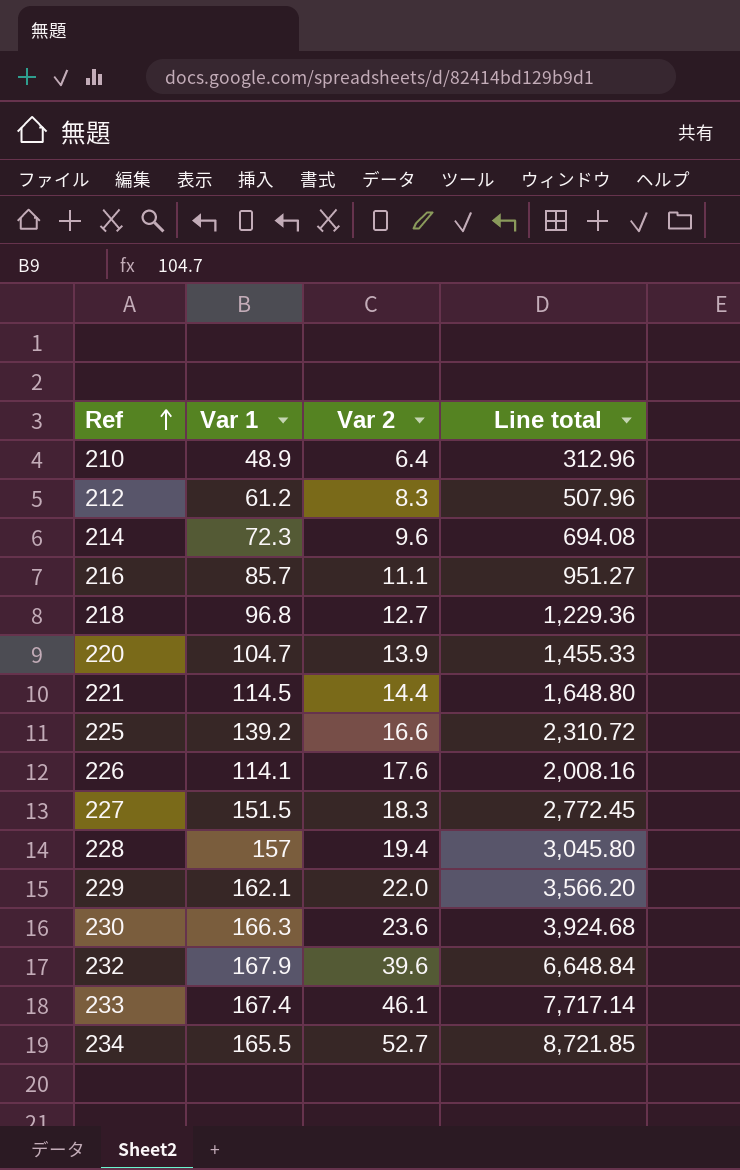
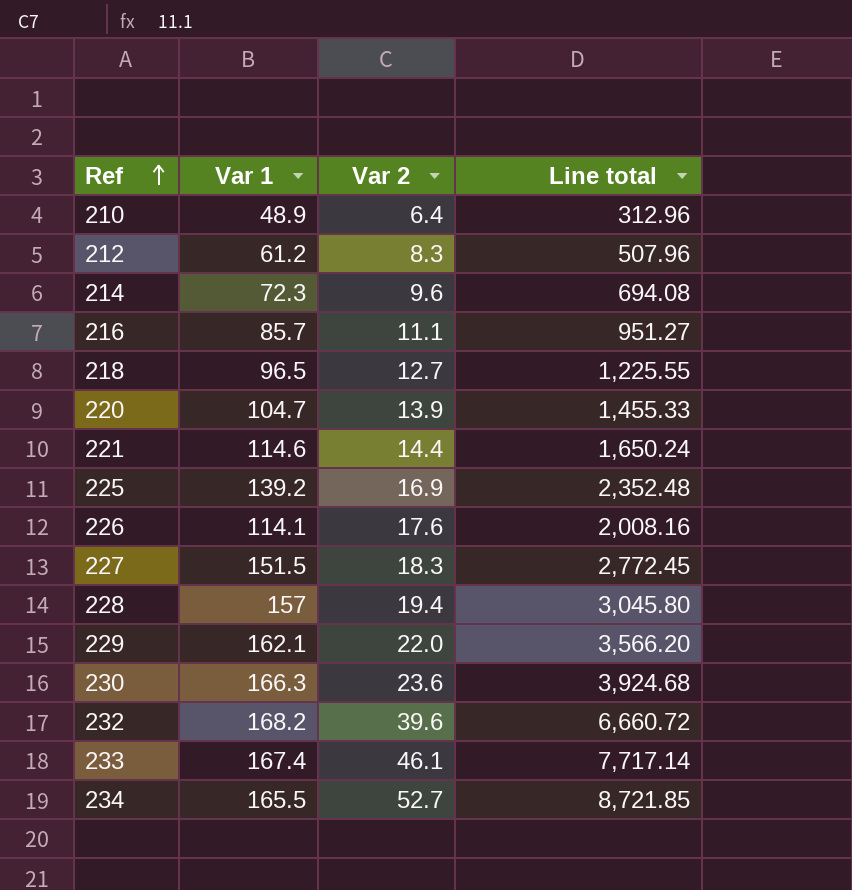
218 | Var 1: 96.8 -> 96.5
218 | Line total: 1,229.36 -> 1,225.55
221 | Var 1: 114.5 -> 114.6
221 | Line total: 1,648.80 -> 1,650.24
225 | Var 2: 16.6 -> 16.9
225 | Line total: 2,310.72 -> 2,352.48
232 | Var 1: 167.9 -> 168.2
232 | Line total: 6,648.84 -> 6,660.72

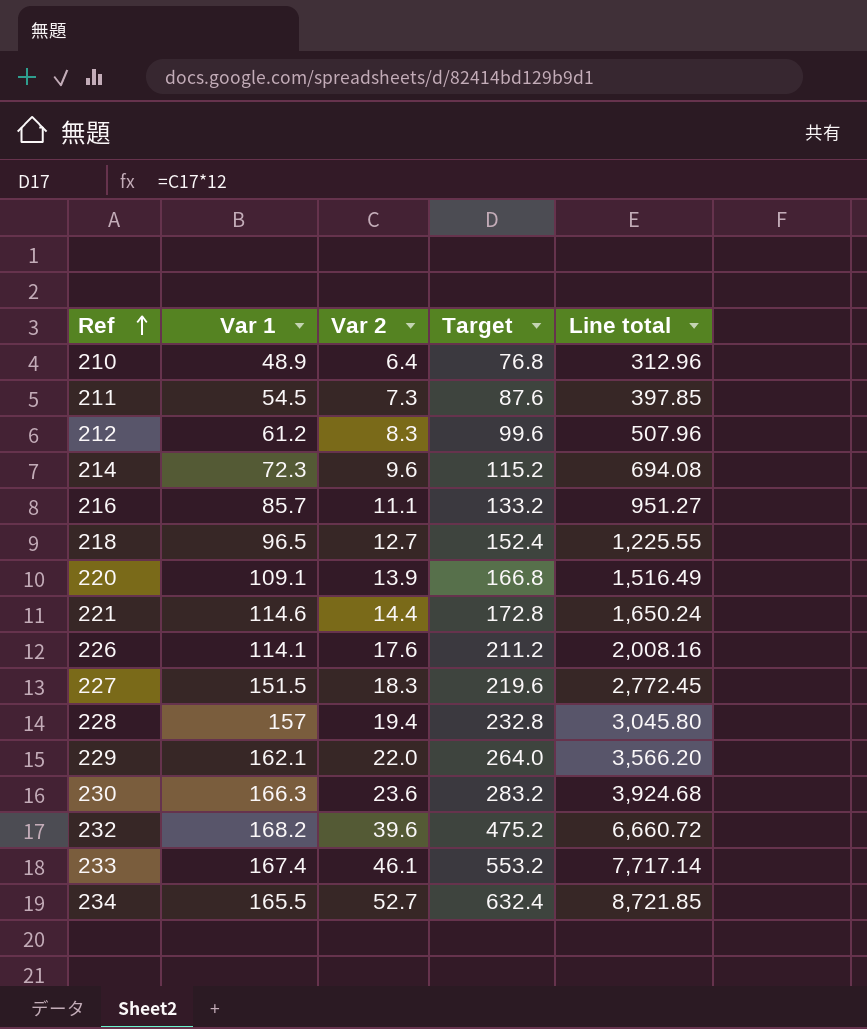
column Target | formula: none -> [Var 2] * 12
row 225: 139.2 | 16.9 | 2,352.48 -> none
row 211: none -> 54.5 | 7.3 | 87.6 | 397.85
220 | Var 1: 104.7 -> 109.1
220 | Line total: 1,455.33 -> 1,516.49

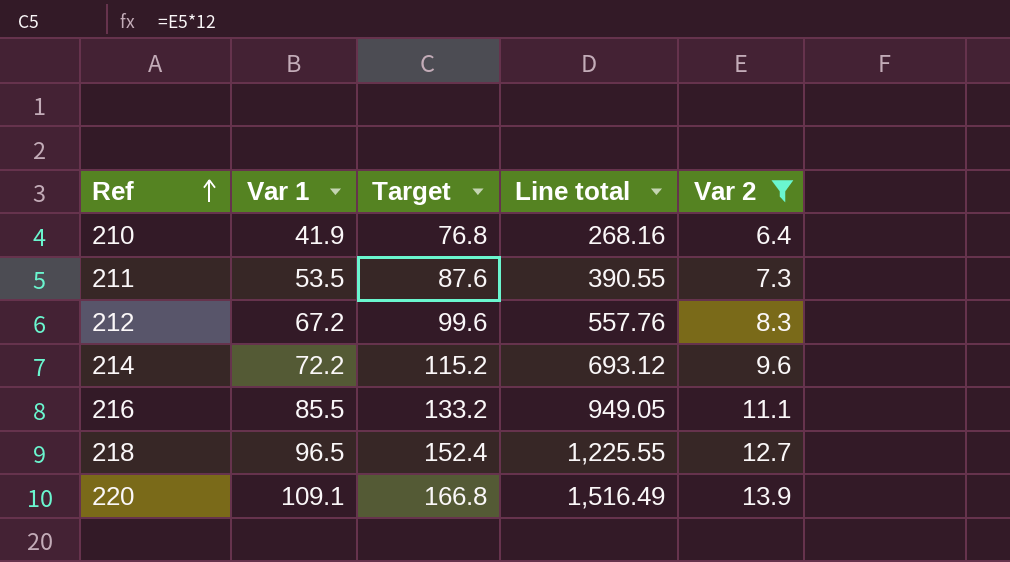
filter: none -> Var 2 <= 13.9
column Var 2 | position: 3 -> 5
210 | Var 1: 48.9 -> 41.9
210 | Line total: 312.96 -> 268.16
211 | Var 1: 54.5 -> 53.5
211 | Line total: 397.85 -> 390.55
212 | Var 1: 61.2 -> 67.2
212 | Line total: 507.96 -> 557.76
214 | Var 1: 72.3 -> 72.2
214 | Line total: 694.08 -> 693.12
216 | Var 1: 85.7 -> 85.5
216 | Line total: 951.27 -> 949.05

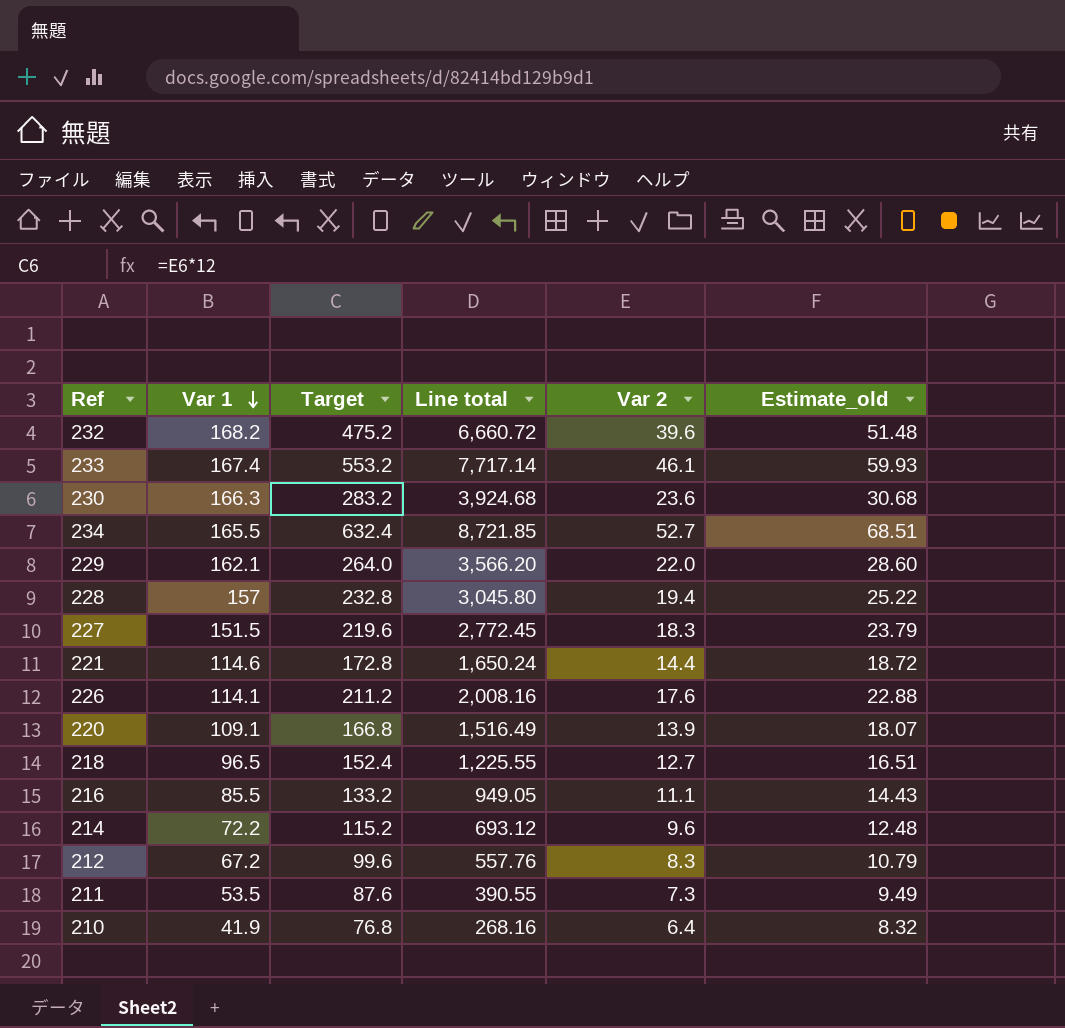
filter: Var 2 <= 13.9 -> none
row order: Ref ascending -> Var 1 descending
column Estimate_old | formula: none -> [Var 2] * 1.3

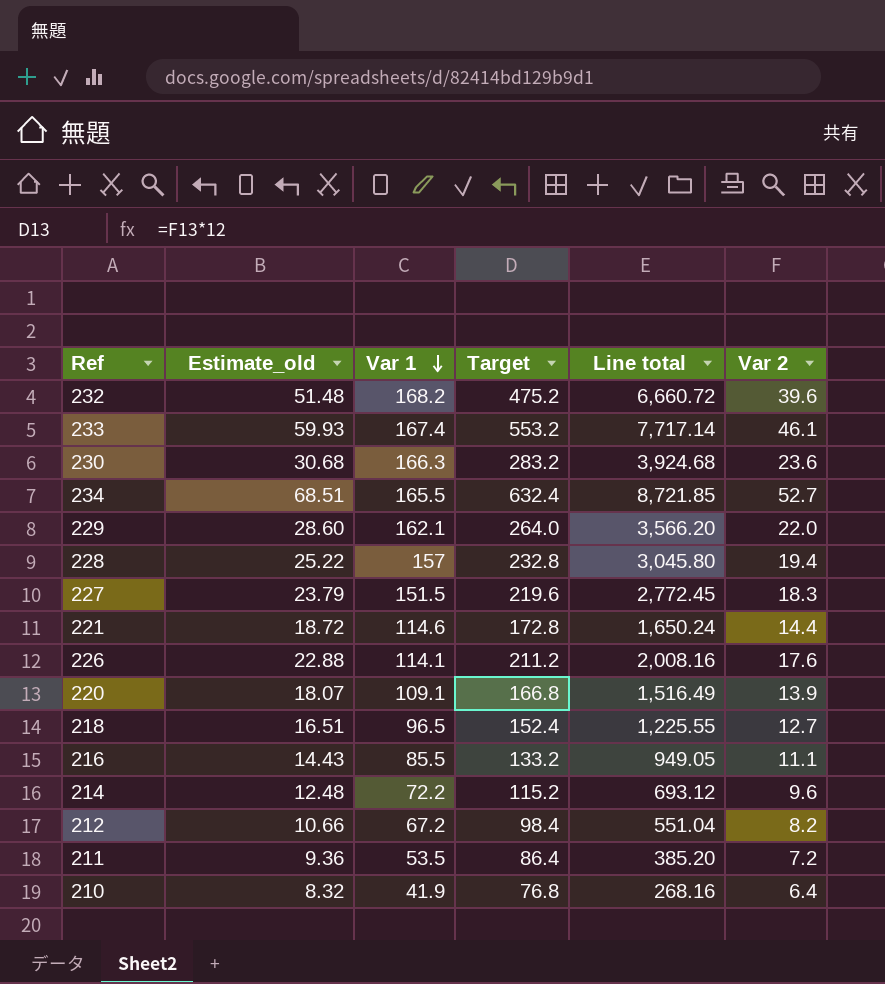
column Estimate_old | position: 6 -> 2
212 | Estimate_old: 10.79 -> 10.66
212 | Target: 99.6 -> 98.4
212 | Line total: 557.76 -> 551.04
212 | Var 2: 8.3 -> 8.2
211 | Estimate_old: 9.49 -> 9.36
211 | Target: 87.6 -> 86.4
211 | Line total: 390.55 -> 385.20
211 | Var 2: 7.3 -> 7.2

